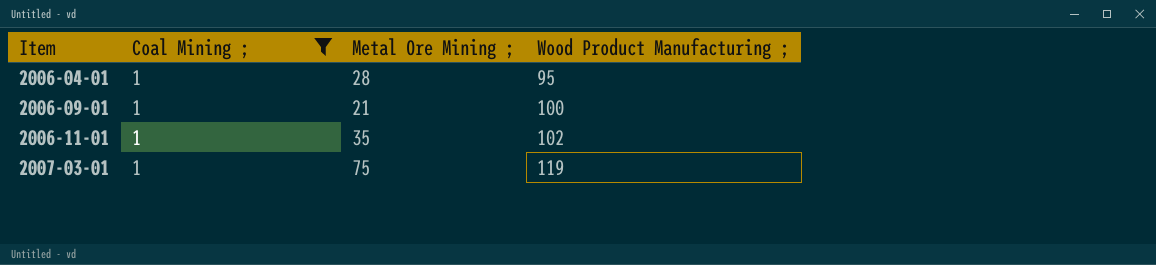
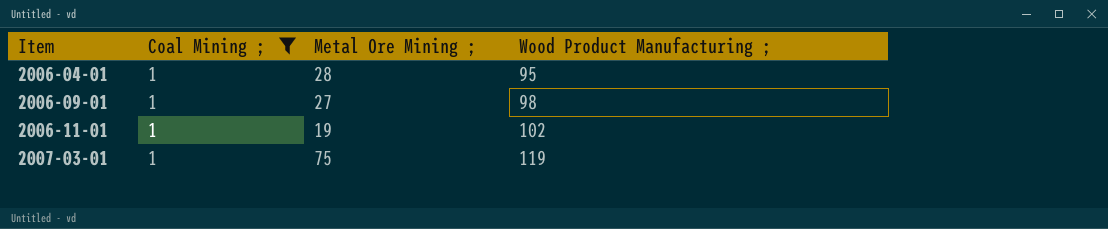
2006-09-01 | Metal Ore Mining ;: 21 -> 27
2006-09-01 | Wood Product Manufacturing ;: 100 -> 98
2006-11-01 | Metal Ore Mining ;: 35 -> 19

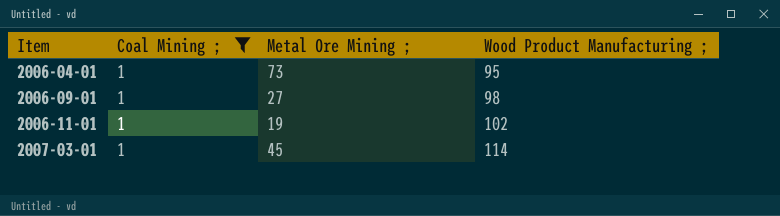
2006-04-01 | Metal Ore Mining ;: 28 -> 73
2007-03-01 | Metal Ore Mining ;: 75 -> 45
2007-03-01 | Wood Product Manufacturing ;: 119 -> 114

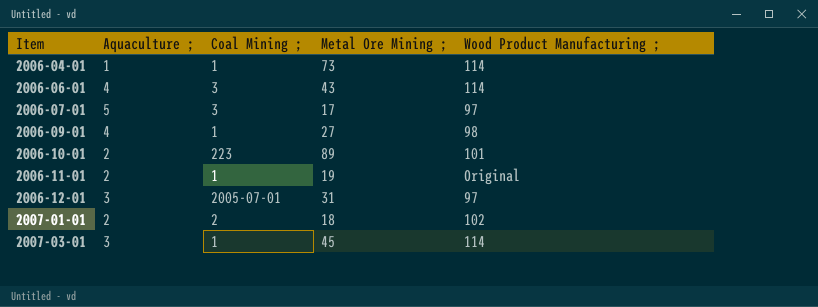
filter: Coal Mining ; = 1 -> none
column Aquaculture ; | position: none -> 2
2006-04-01 | Wood Product Manufacturing ;: 95 -> 114
2006-11-01 | Wood Product Manufacturing ;: 102 -> Original

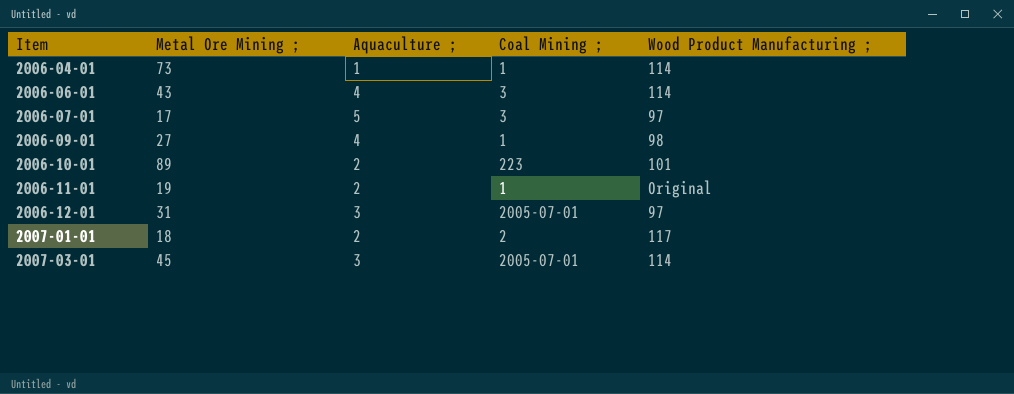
column Metal Ore Mining ; | position: 4 -> 2
2007-01-01 | Wood Product Manufacturing ;: 102 -> 117
2007-03-01 | Coal Mining ;: 1 -> 2005-07-01

